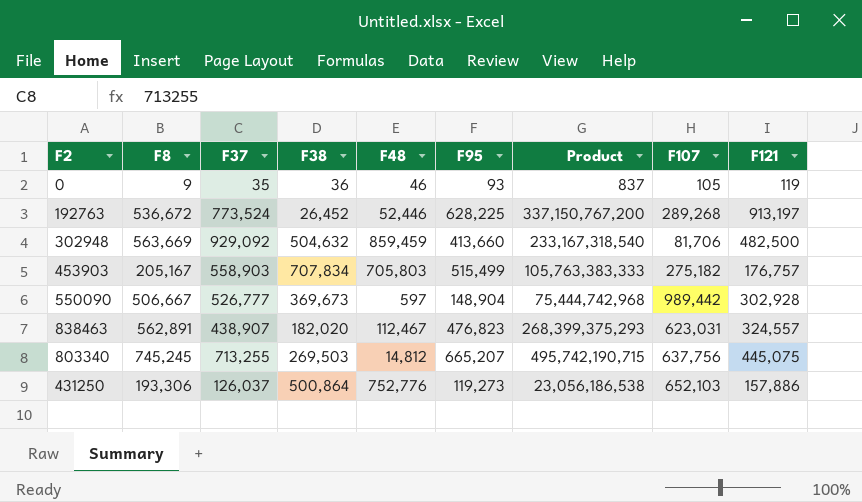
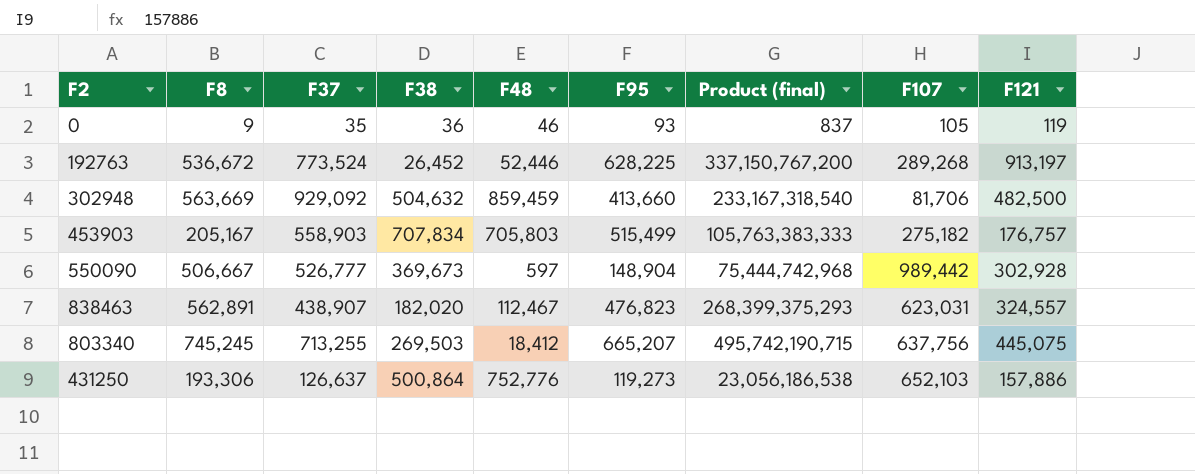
column name: Product -> Product (final)
803340 | F48: 14,812 -> 18,412
431250 | F37: 126,037 -> 126,637

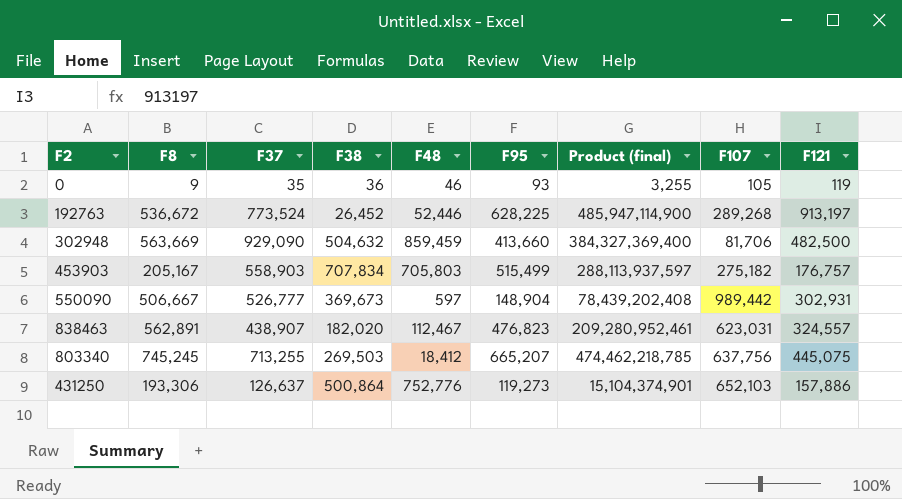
column Product (final) | formula: [F8] * [F95] -> [F37] * [F95]
302948 | F37: 929,092 -> 929,090
550090 | F121: 302,928 -> 302,931

